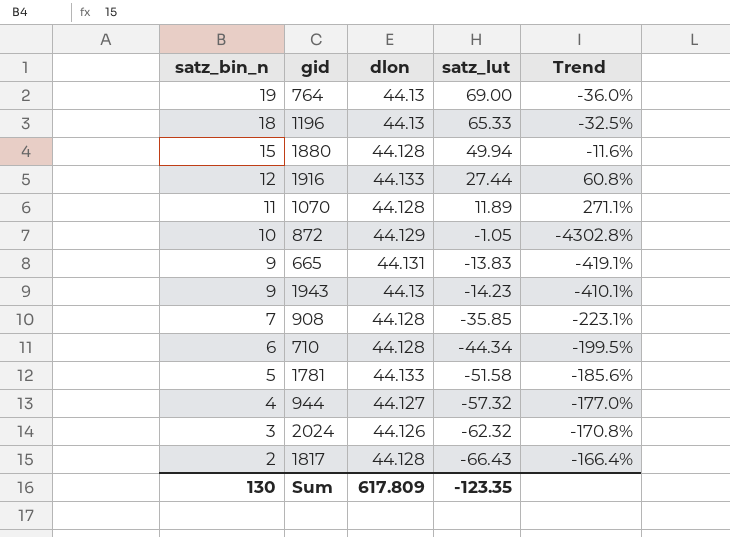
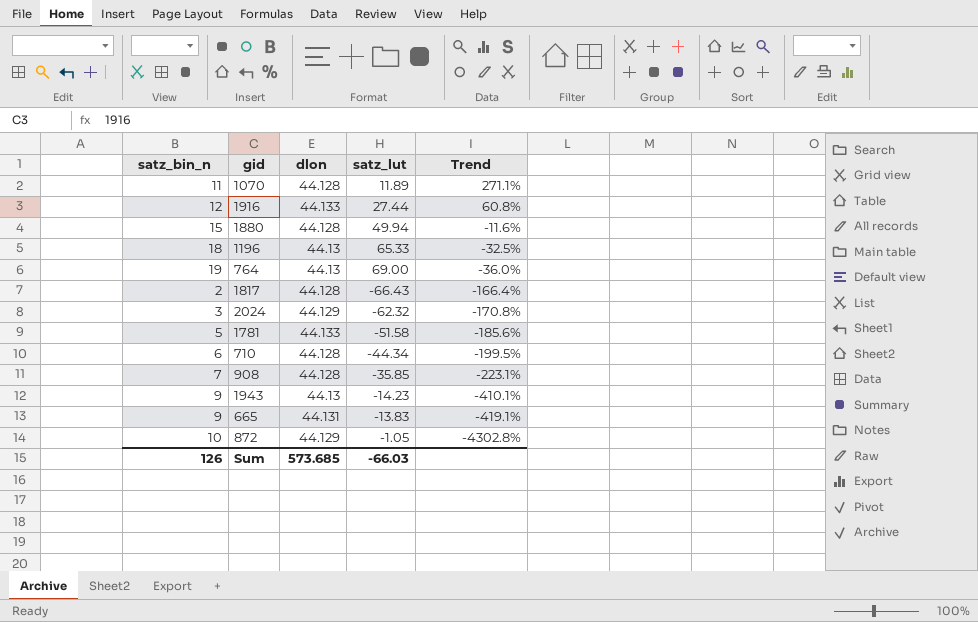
row order: satz_bin_n descending -> Trend descending
row 944: 4 | 44.127 | -57.32 | -177.0% -> none
2024 | dlon: 44.126 -> 44.129
Sum | satz_bin_n: 130 -> 126
Sum | dlon: 617.809 -> 573.685
Sum | satz_lut: -123.35 -> -66.03

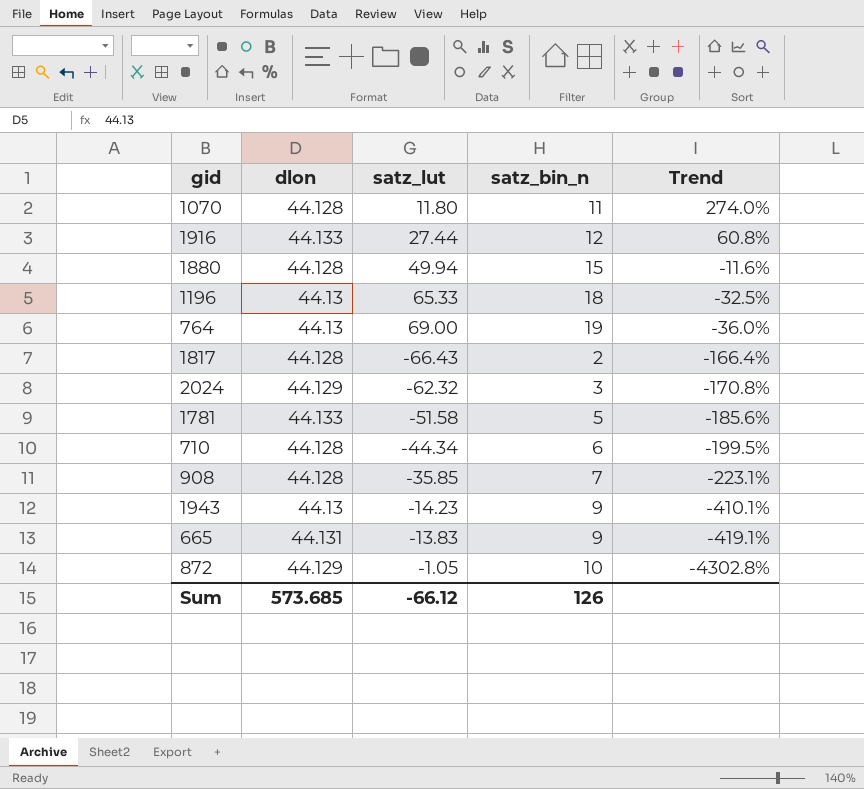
column satz_bin_n | position: 1 -> 4
1070 | satz_lut: 11.89 -> 11.80
1070 | Trend: 271.1% -> 274.0%
Sum | satz_lut: -66.03 -> -66.12

